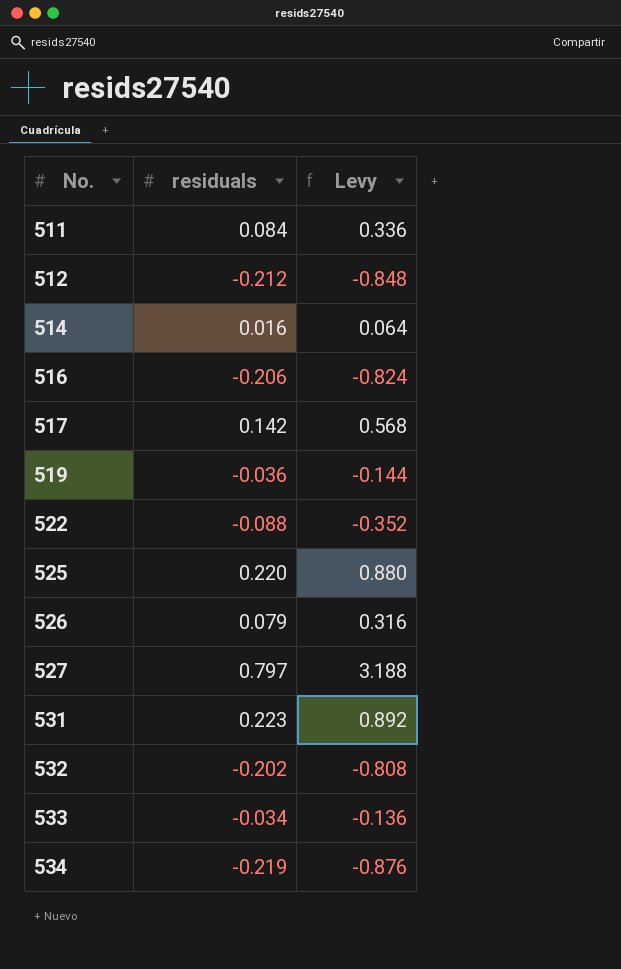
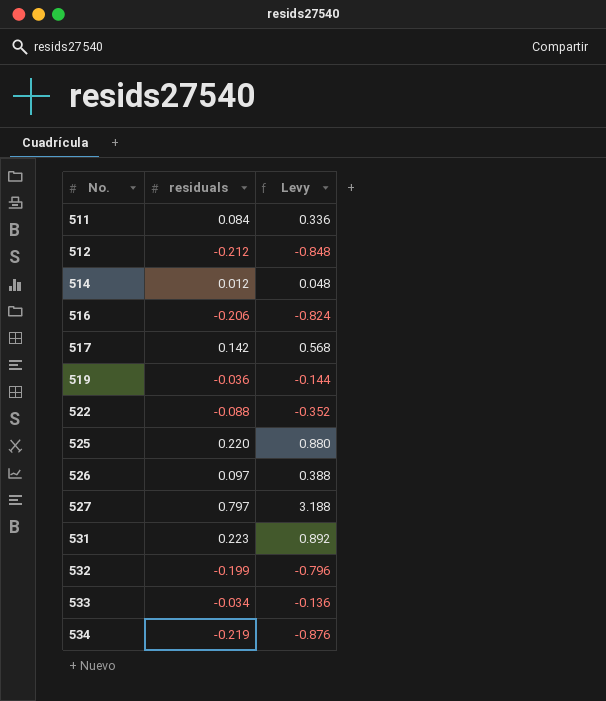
514 | residuals: 0.016 -> 0.012
514 | Levy: 0.064 -> 0.048
526 | residuals: 0.079 -> 0.097
526 | Levy: 0.316 -> 0.388
532 | residuals: -0.202 -> -0.199
532 | Levy: -0.808 -> -0.796

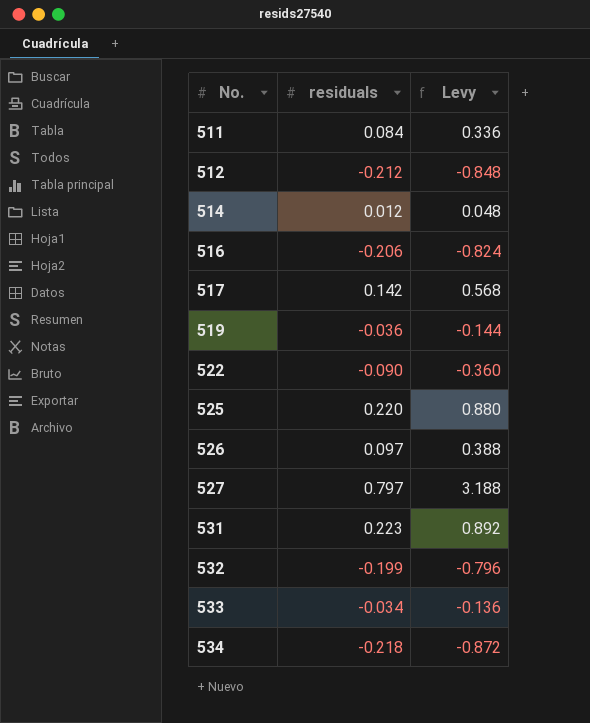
522 | residuals: -0.088 -> -0.090
522 | Levy: -0.352 -> -0.360
534 | residuals: -0.219 -> -0.218
534 | Levy: -0.876 -> -0.872

